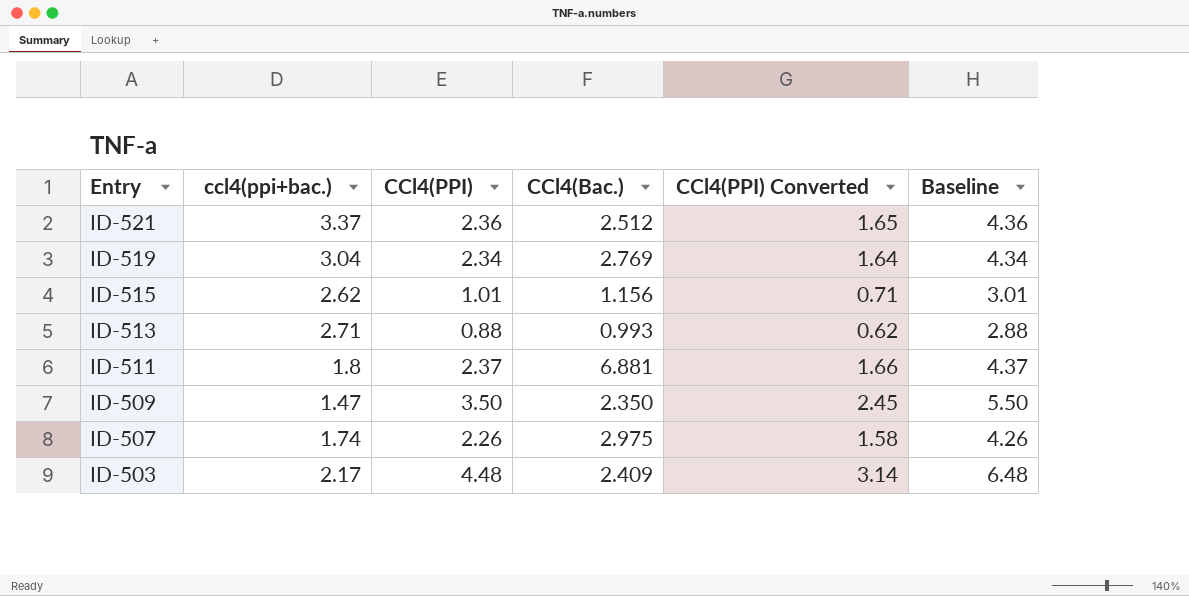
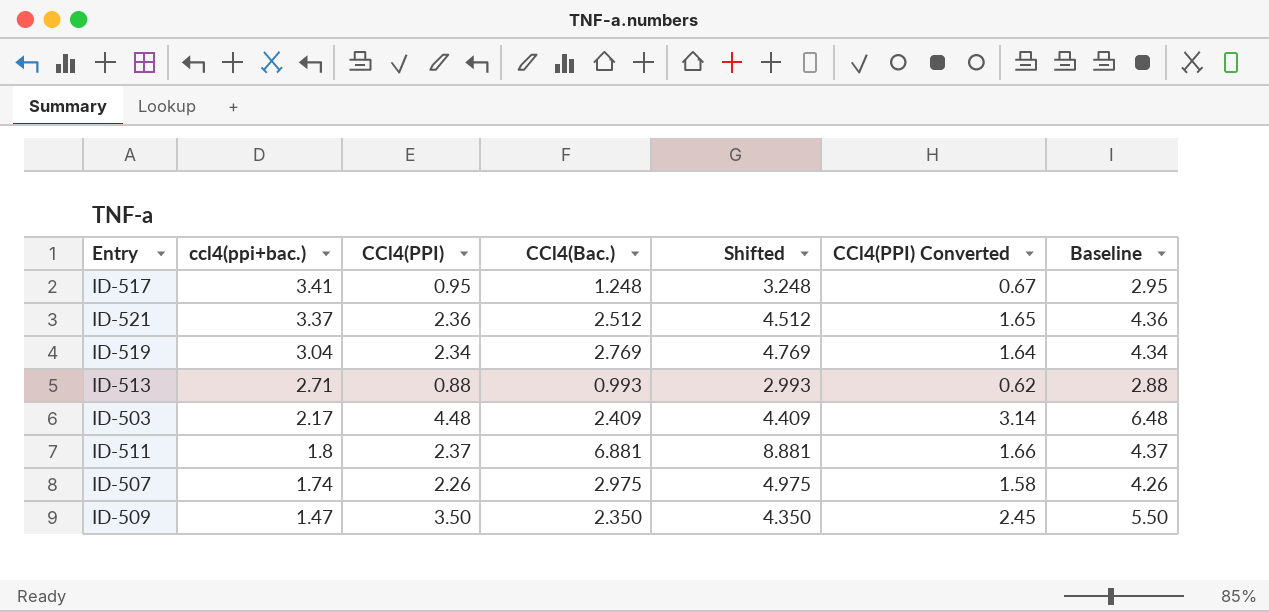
row order: Entry descending -> ccl4(ppi+bac.) descending
column Shifted | formula: none -> [CCl4(Bac.)] + 2
row ID-515: 2.62 | 1.01 | 1.156 | 0.71 | 3.01 -> none
row ID-517: none -> 3.41 | 0.95 | 1.248 | 3.248 | 0.67 | 2.95

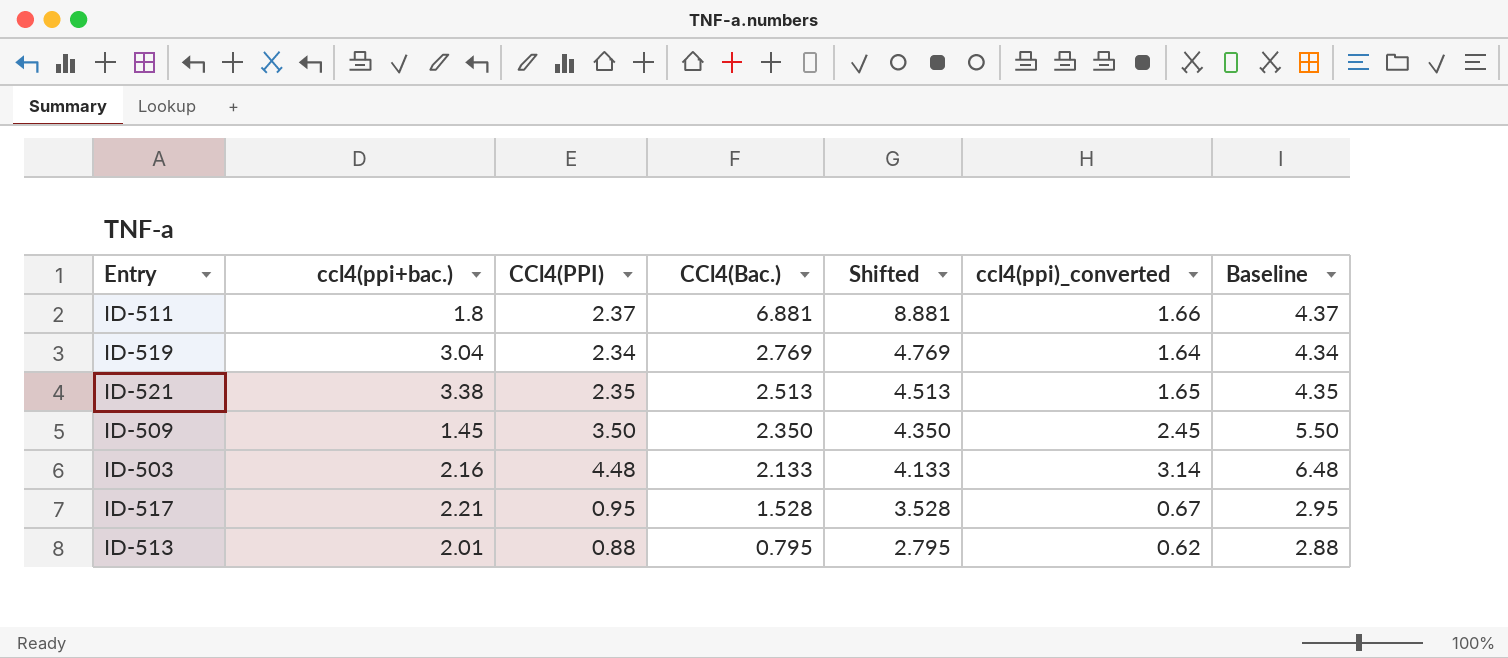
row order: ccl4(ppi+bac.) descending -> CCl4(Bac.) descending
column name: CCl4(PPI) Converted -> ccl4(ppi)_converted
row ID-507: 1.74 | 2.26 | 2.975 | 4.975 | 1.58 | 4.26 -> none
ID-521 | ccl4(ppi+bac.): 3.37 -> 3.38
ID-521 | CCl4(PPI): 2.36 -> 2.35
ID-521 | CCl4(Bac.): 2.512 -> 2.513
ID-521 | Shifted: 4.512 -> 4.513
ID-521 | Baseline: 4.36 -> 4.35
ID-509 | ccl4(ppi+bac.): 1.47 -> 1.45
ID-503 | ccl4(ppi+bac.): 2.17 -> 2.16
ID-503 | CCl4(Bac.): 2.409 -> 2.133
ID-503 | Shifted: 4.409 -> 4.133
ID-517 | ccl4(ppi+bac.): 3.41 -> 2.21
ID-517 | CCl4(Bac.): 1.248 -> 1.528
ID-517 | Shifted: 3.248 -> 3.528
ID-513 | ccl4(ppi+bac.): 2.71 -> 2.01
ID-513 | CCl4(Bac.): 0.993 -> 0.795
ID-513 | Shifted: 2.993 -> 2.795

